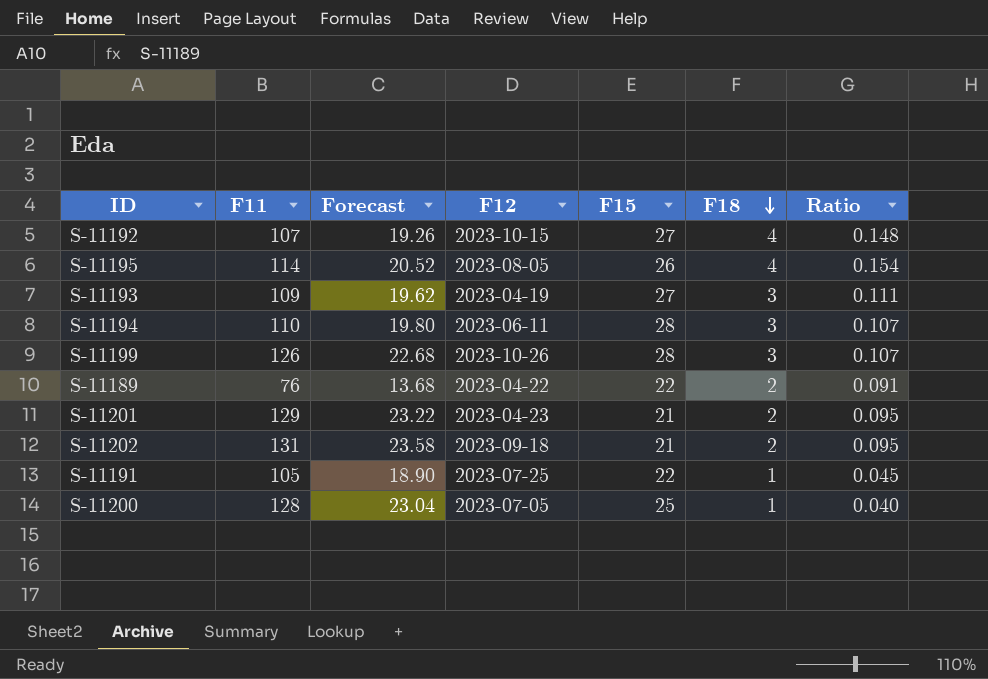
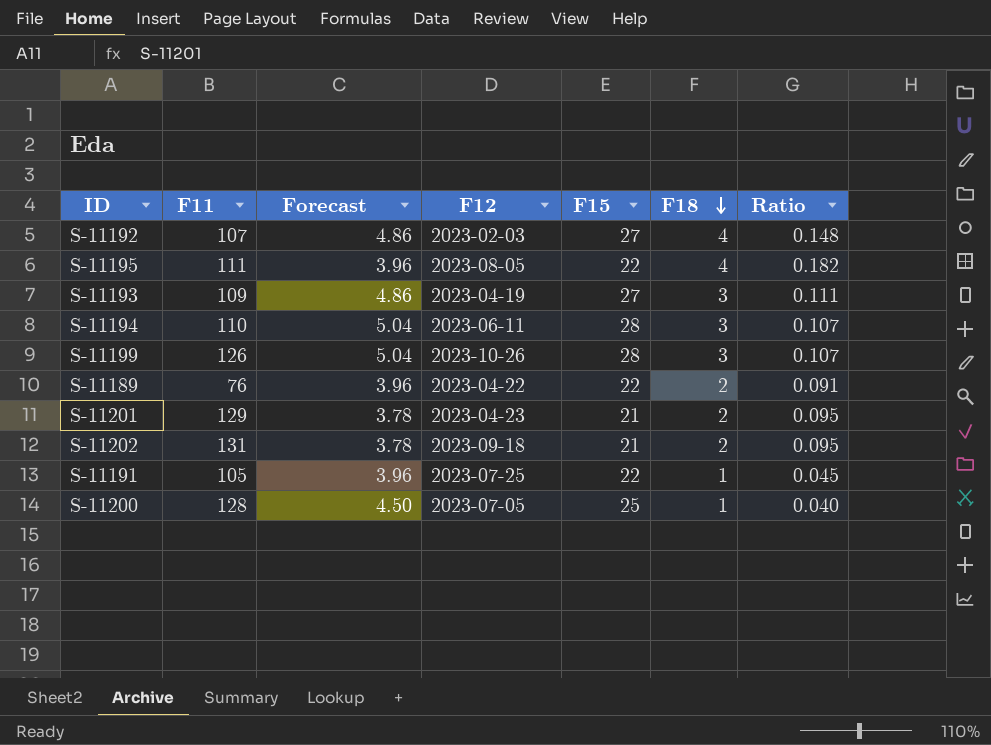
column Forecast | formula: [F11] * 0.18 -> [F15] * 0.18
S-11192 | F12: 2023-10-15 -> 2023-02-03
S-11195 | F11: 114 -> 111
S-11195 | F15: 26 -> 22
S-11195 | Ratio: 0.154 -> 0.182

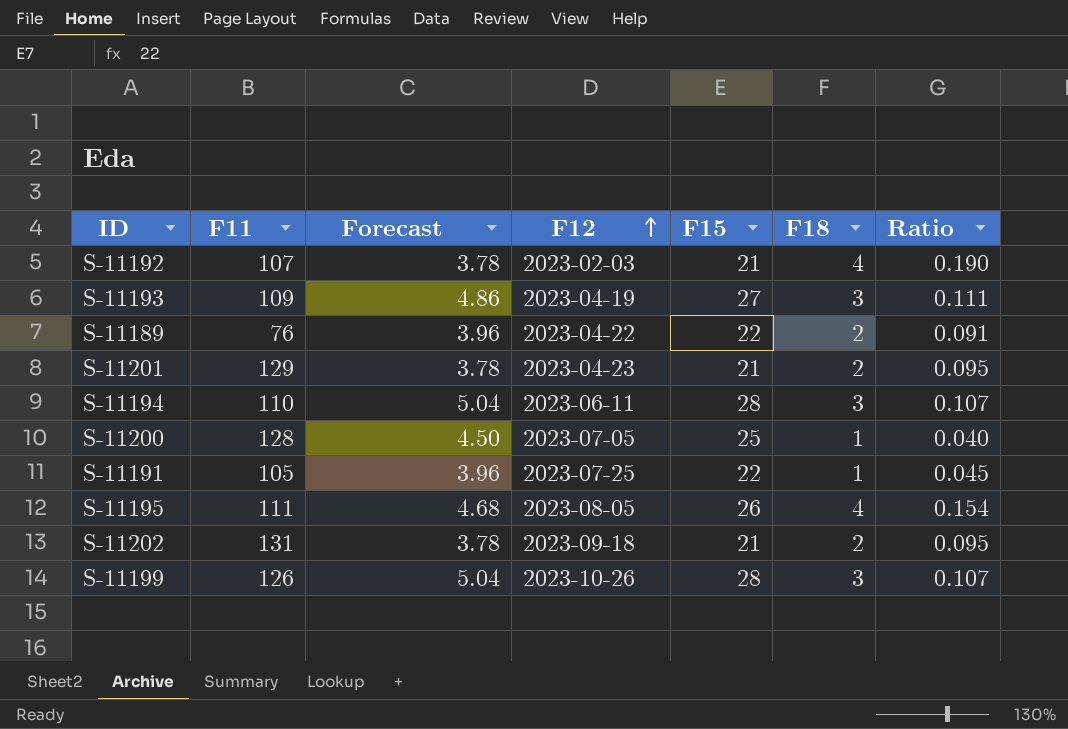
row order: F18 descending -> F12 ascending
S-11192 | Forecast: 4.86 -> 3.78
S-11192 | F15: 27 -> 21
S-11192 | Ratio: 0.148 -> 0.190
S-11195 | Forecast: 3.96 -> 4.68
S-11195 | F15: 22 -> 26
S-11195 | Ratio: 0.182 -> 0.154

